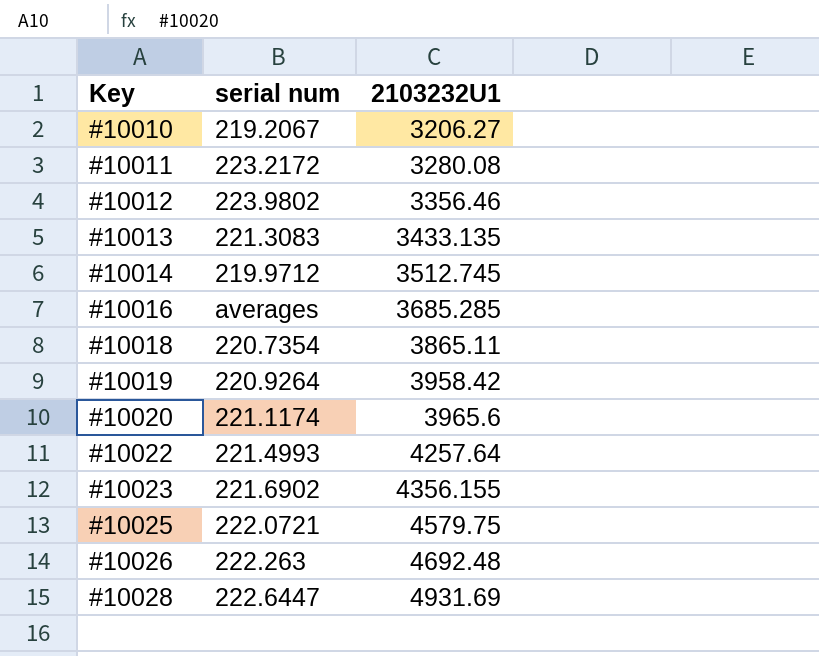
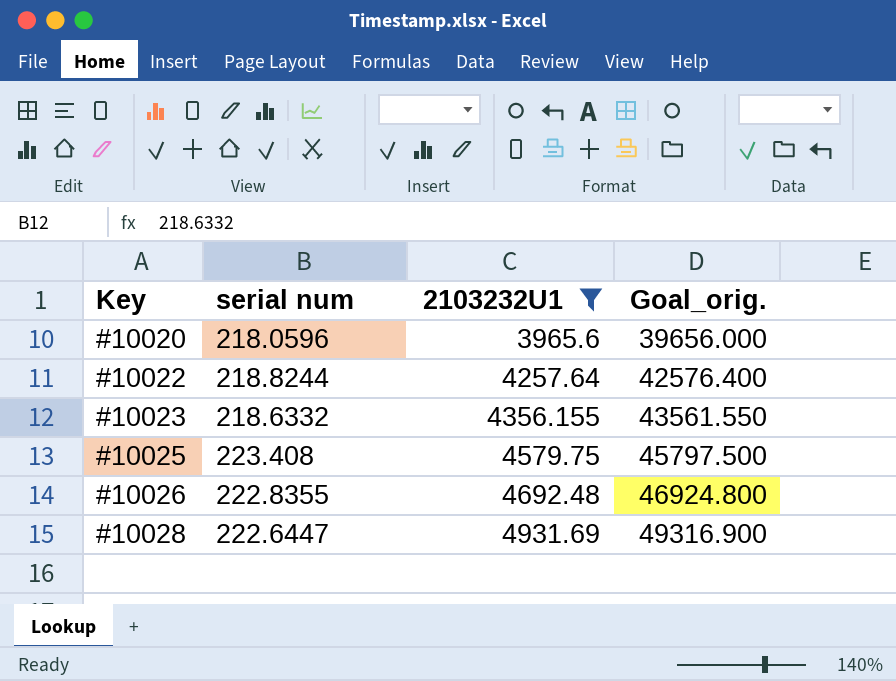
filter: none -> 2103232U1 >= 3965.6
column Goal_orig. | formula: none -> [2103232U1] * 10
#10020 | serial num: 221.1174 -> 218.0596
#10022 | serial num: 221.4993 -> 218.8244
#10023 | serial num: 221.6902 -> 218.6332
#10025 | serial num: 222.0721 -> 223.408
#10026 | serial num: 222.263 -> 222.8355

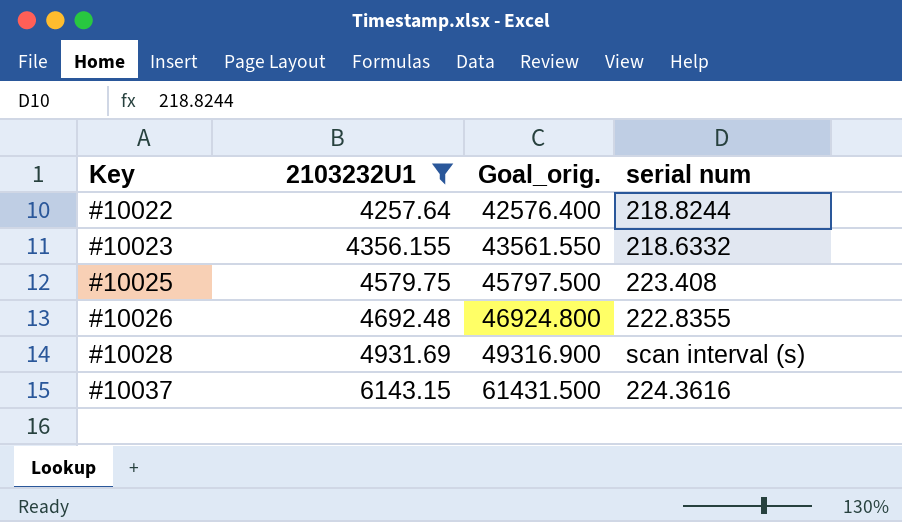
column serial num | position: 2 -> 4
row #10020: 218.0596 | 3965.6 | 39656.000 -> none
#10028 | serial num: 222.6447 -> scan interval (s)
row #10037: none -> 6143.15 | 61431.500 | 224.3616

